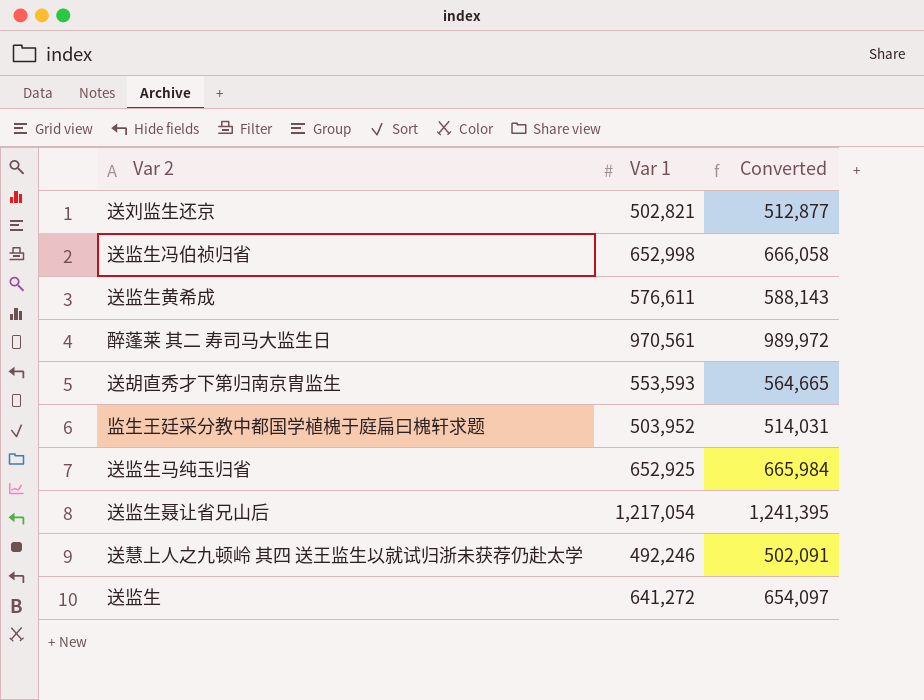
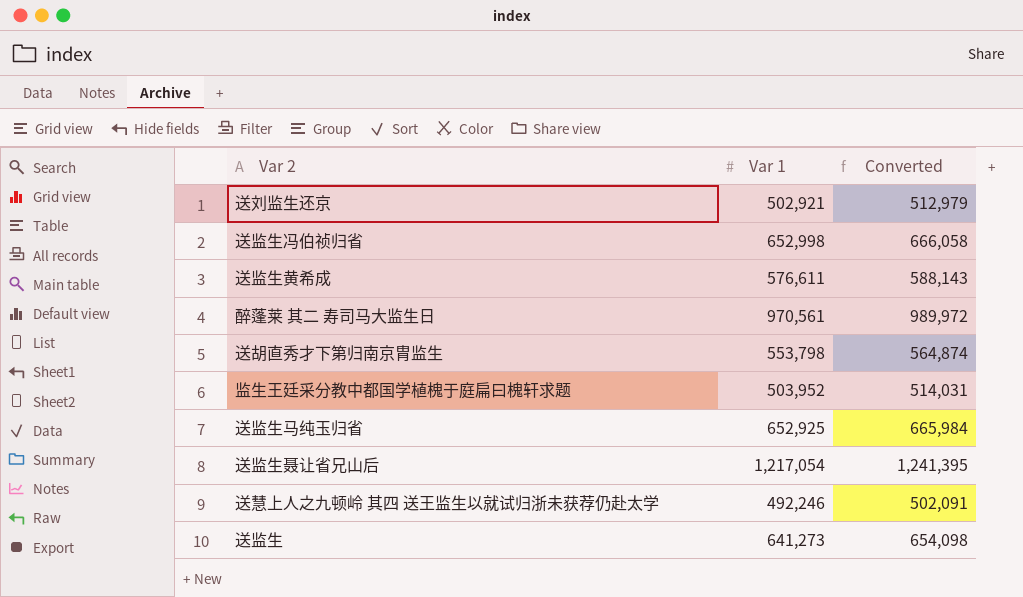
送刘监生还京 | Var 1: 502,821 -> 502,921
送刘监生还京 | Converted: 512,877 -> 512,979
送胡直秀才下第归南京胄监生 | Var 1: 553,593 -> 553,798
送胡直秀才下第归南京胄监生 | Converted: 564,665 -> 564,874
送监生 | Var 1: 641,272 -> 641,273
送监生 | Converted: 654,097 -> 654,098

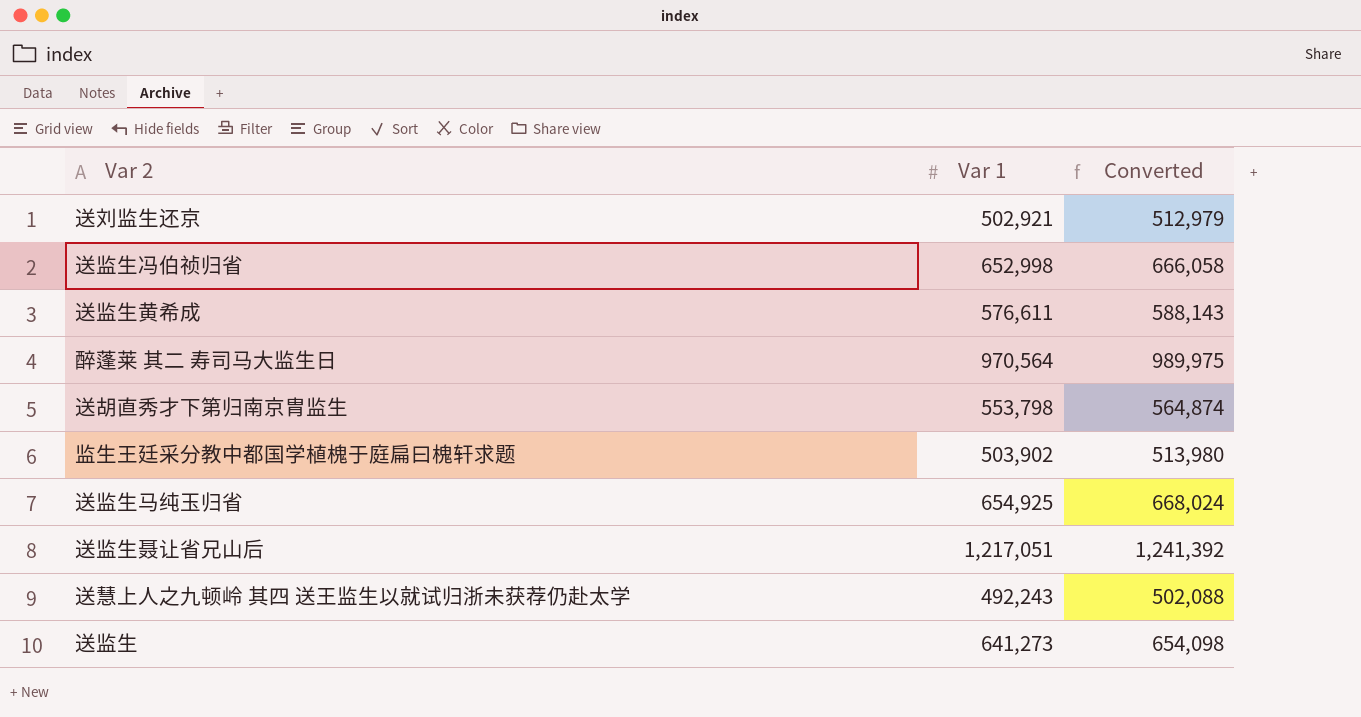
醉蓬莱 其二 寿司马大监生日 | Var 1: 970,561 -> 970,564
醉蓬莱 其二 寿司马大监生日 | Converted: 989,972 -> 989,975
监生王廷采分教中都国学植槐于庭扁曰槐轩求题 | Var 1: 503,952 -> 503,902
监生王廷采分教中都国学植槐于庭扁曰槐轩求题 | Converted: 514,031 -> 513,980
送监生马纯玉归省 | Var 1: 652,925 -> 654,925
送监生马纯玉归省 | Converted: 665,984 -> 668,024
送监生聂让省兄山后 | Var 1: 1,217,054 -> 1,217,051
送监生聂让省兄山后 | Converted: 1,241,395 -> 1,241,392
送慧上人之九顿岭 其四 送王监生以就试归浙未获荐仍赴太学 | Var 1: 492,246 -> 492,243
送慧上人之九顿岭 其四 送王监生以就试归浙未获荐仍赴太学 | Converted: 502,091 -> 502,088

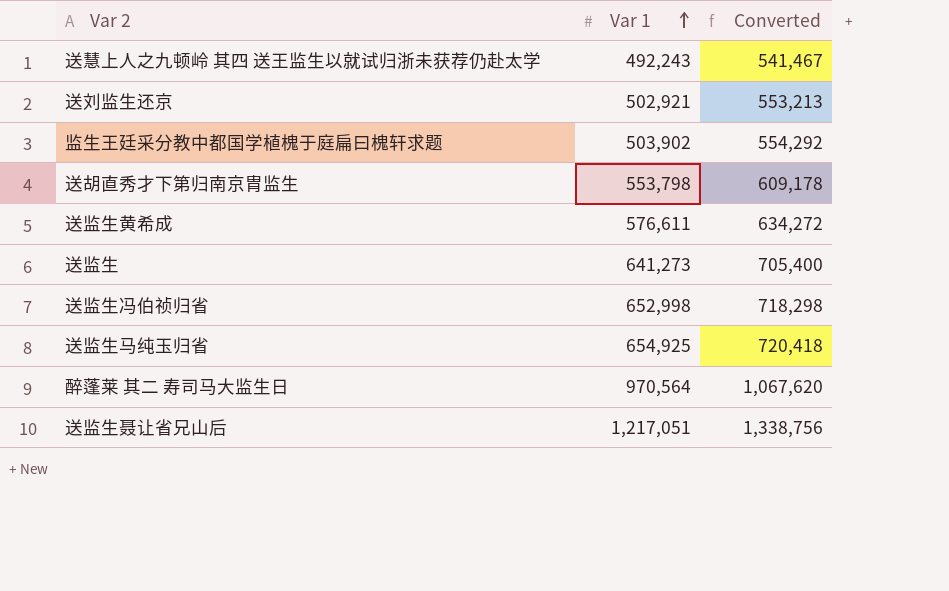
row order: none -> Var 1 ascending
column Converted | formula: [Var 1] * 1.02 -> [Var 1] * 1.1

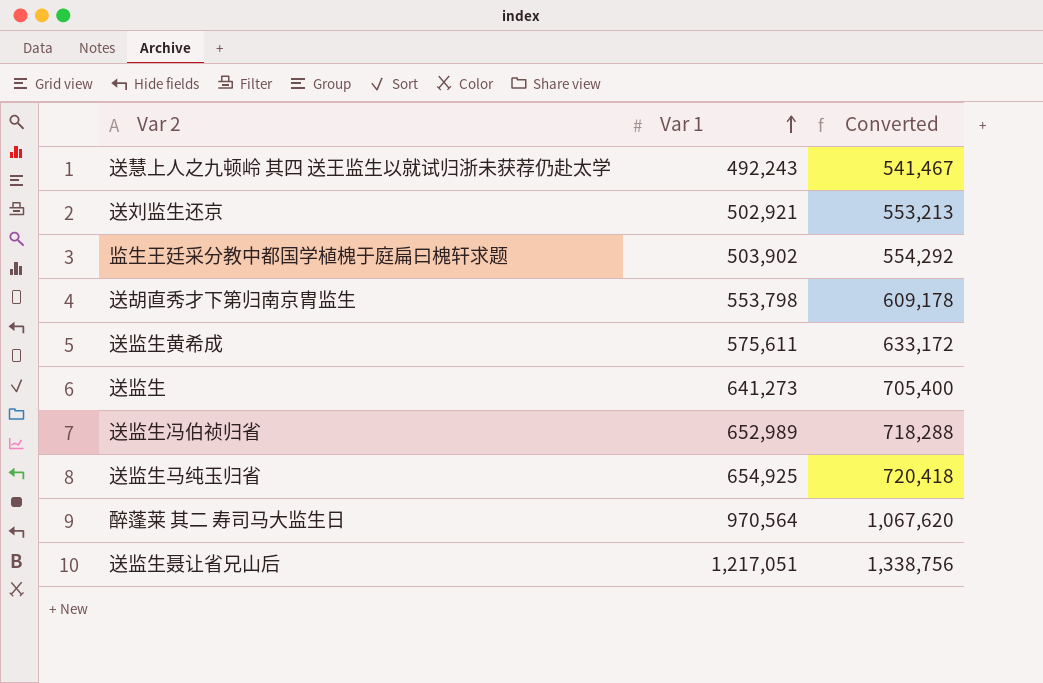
送监生黄希成 | Var 1: 576,611 -> 575,611
送监生黄希成 | Converted: 634,272 -> 633,172
送监生冯伯祯归省 | Var 1: 652,998 -> 652,989
送监生冯伯祯归省 | Converted: 718,298 -> 718,288

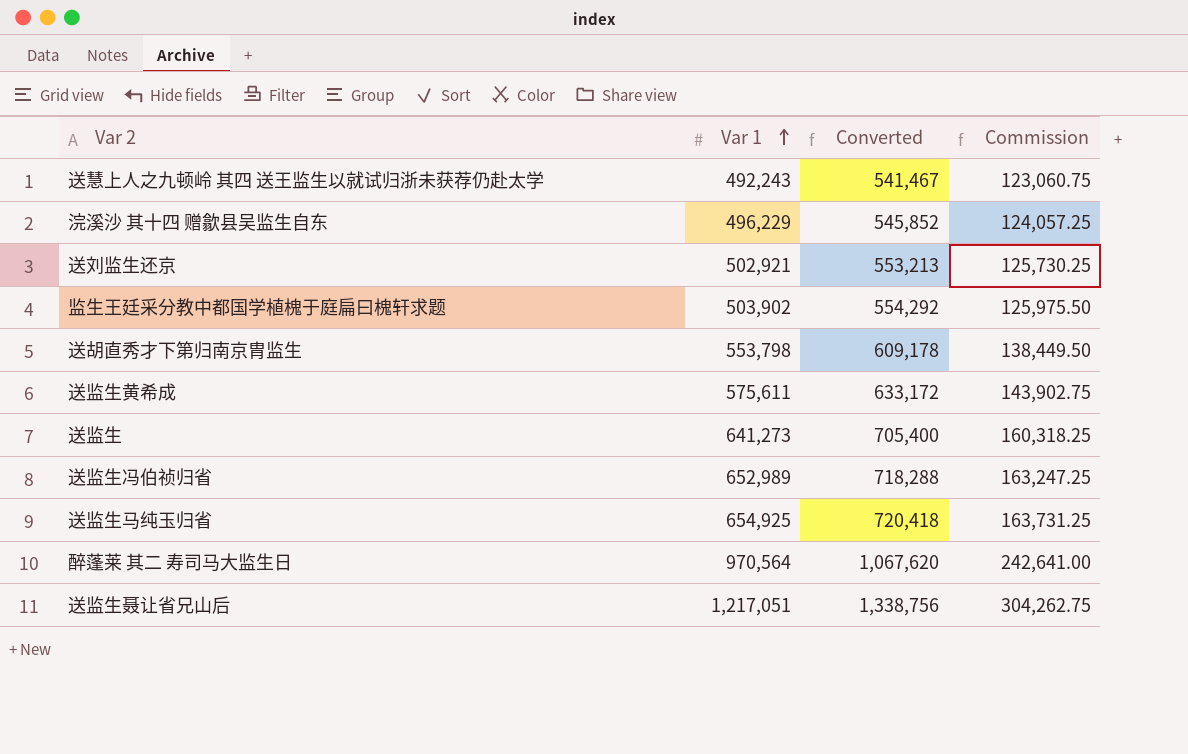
column Commission | formula: none -> [Var 1] * 0.25
row 浣溪沙 其十四 赠歙县吴监生自东: none -> 496,229 | 545,852 | 124,057.25

